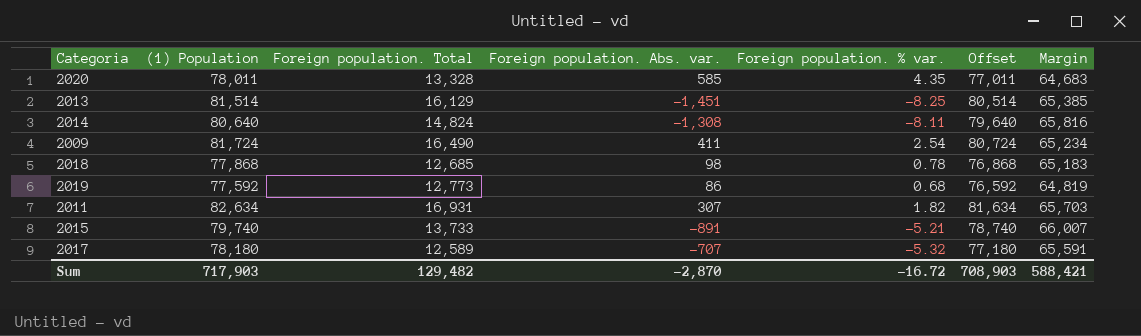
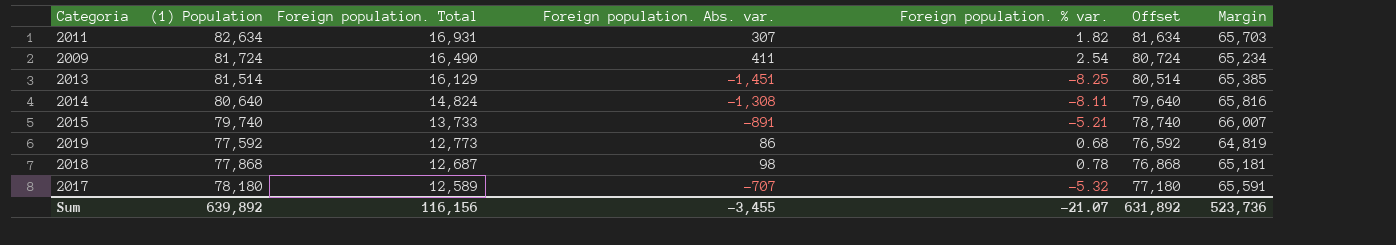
row order: none -> Foreign population. Total descending
row 2020: 78,011 | 13,328 | 585 | 4.35 | 77,011 | 64,683 -> none
2018 | Foreign population. Total: 12,685 -> 12,687
2018 | Margin: 65,183 -> 65,181
Sum | (1) Population: 717,903 -> 639,892
Sum | Foreign population. Total: 129,482 -> 116,156
Sum | Foreign population. Abs. var.: -2,870 -> -3,455
Sum | Foreign population. % var.: -16.72 -> -21.07
Sum | Offset: 708,903 -> 631,892
Sum | Margin: 588,421 -> 523,736

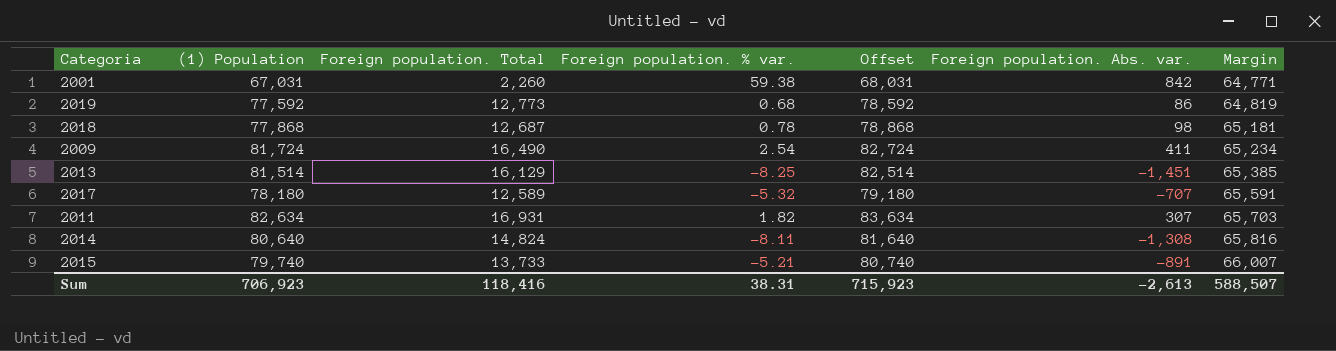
row order: Foreign population. Total descending -> Margin ascending
column Offset | formula: [(1) Population] - 1000 -> [(1) Population] + 1000
column Foreign population. Abs. var. | position: 4 -> 6
row 2001: none -> 67,031 | 2,260 | 59.38 | 68,031 | 842 | 64,771
Sum | (1) Population: 639,892 -> 706,923
Sum | Foreign population. Total: 116,156 -> 118,416
Sum | Foreign population. % var.: -21.07 -> 38.31
Sum | Offset: 631,892 -> 715,923
Sum | Foreign population. Abs. var.: -3,455 -> -2,613
Sum | Margin: 523,736 -> 588,507

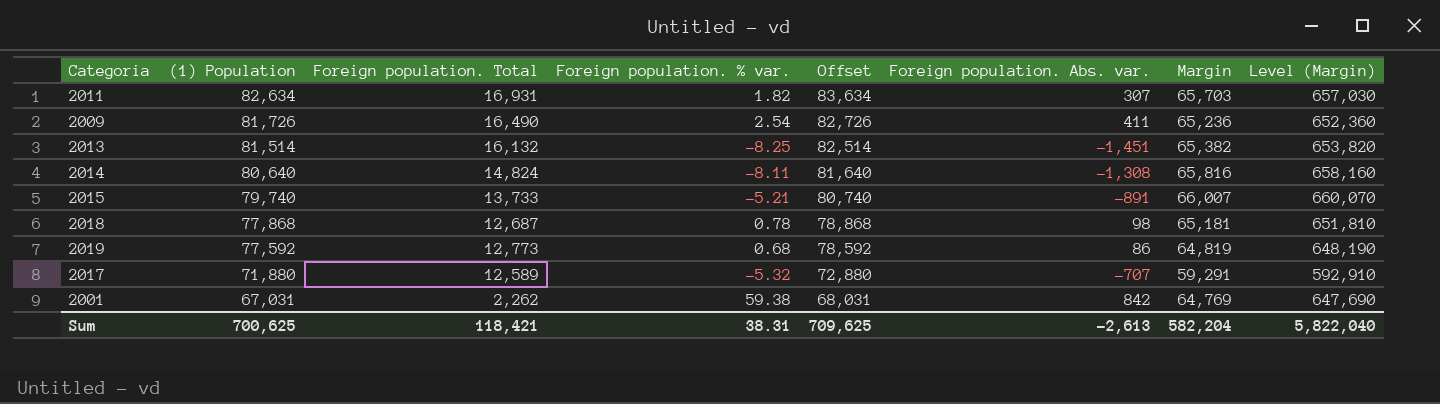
row order: Margin ascending -> (1) Population descending
column Level (Margin) | formula: none -> [Margin] * 10
2009 | (1) Population: 81,724 -> 81,726
2009 | Offset: 82,724 -> 82,726
2009 | Margin: 65,234 -> 65,236
2013 | Foreign population. Total: 16,129 -> 16,132
2013 | Margin: 65,385 -> 65,382
2017 | (1) Population: 78,180 -> 71,880
2017 | Offset: 79,180 -> 72,880
2017 | Margin: 65,591 -> 59,291
2001 | Foreign population. Total: 2,260 -> 2,262
2001 | Margin: 64,771 -> 64,769
Sum | (1) Population: 706,923 -> 700,625
Sum | Foreign population. Total: 118,416 -> 118,421
Sum | Offset: 715,923 -> 709,625
Sum | Margin: 588,507 -> 582,204

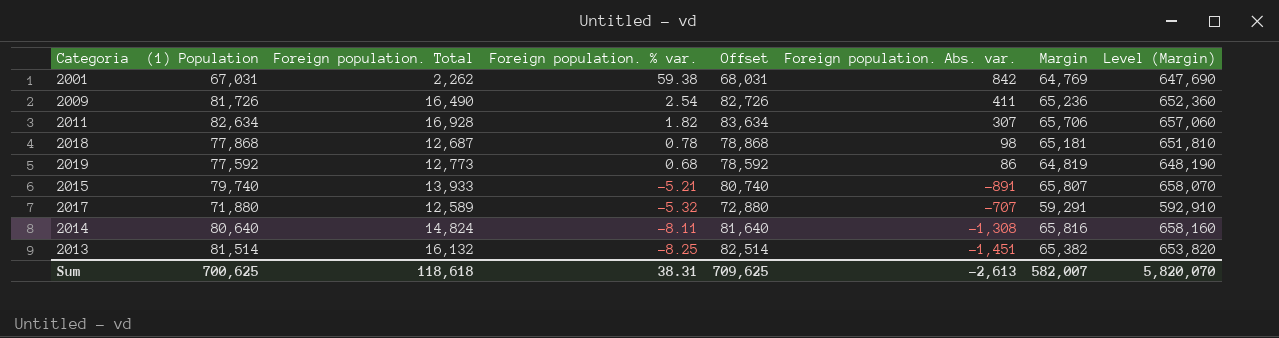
row order: (1) Population descending -> Foreign population. % var. descending
2011 | Foreign population. Total: 16,931 -> 16,928
2011 | Margin: 65,703 -> 65,706
2011 | Level (Margin): 657,030 -> 657,060
2015 | Foreign population. Total: 13,733 -> 13,933
2015 | Margin: 66,007 -> 65,807
2015 | Level (Margin): 660,070 -> 658,070
Sum | Foreign population. Total: 118,421 -> 118,618
Sum | Margin: 582,204 -> 582,007
Sum | Level (Margin): 5,822,040 -> 5,820,070

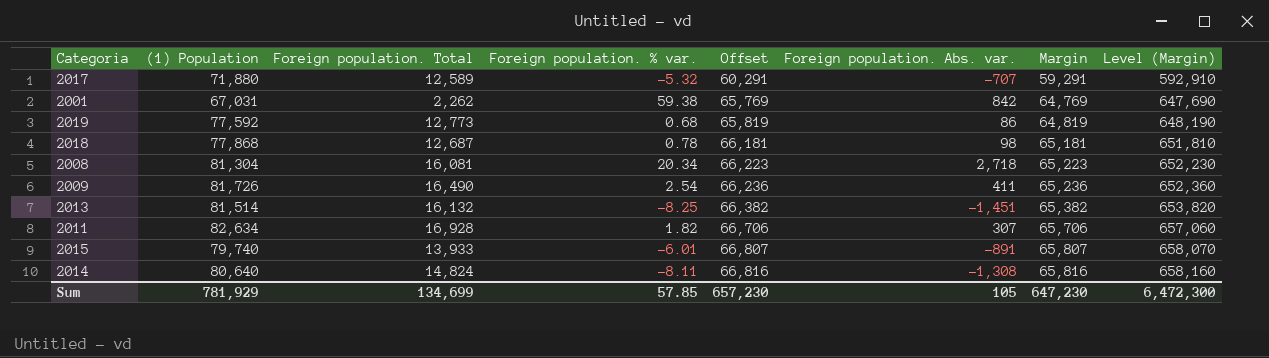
row order: Foreign population. % var. descending -> Offset ascending
column Offset | formula: [(1) Population] + 1000 -> [Margin] + 1000
row 2008: none -> 81,304 | 16,081 | 20.34 | 66,223 | 2,718 | 65,223 | 652,230
2015 | Foreign population. % var.: -5.21 -> -6.01
Sum | (1) Population: 700,625 -> 781,929
Sum | Foreign population. Total: 118,618 -> 134,699
Sum | Foreign population. % var.: 38.31 -> 57.85
Sum | Offset: 709,625 -> 657,230
Sum | Foreign population. Abs. var.: -2,613 -> 105
Sum | Margin: 582,007 -> 647,230
Sum | Level (Margin): 5,820,070 -> 6,472,300

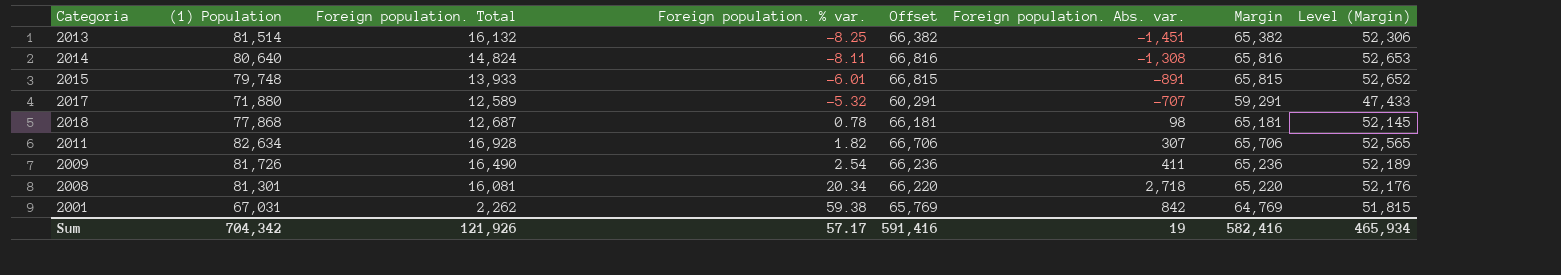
row order: Offset ascending -> Foreign population. % var. ascending
column Level (Margin) | formula: [Margin] * 10 -> [Margin] * 0.8
row 2019: 77,592 | 12,773 | 0.68 | 65,819 | 86 | 64,819 | 648,190 -> none
2015 | (1) Population: 79,740 -> 79,748
2015 | Offset: 66,807 -> 66,815
2015 | Margin: 65,807 -> 65,815
2008 | (1) Population: 81,304 -> 81,301
2008 | Offset: 66,223 -> 66,220
2008 | Margin: 65,223 -> 65,220
Sum | (1) Population: 781,929 -> 704,342
Sum | Foreign population. Total: 134,699 -> 121,926
Sum | Foreign population. % var.: 57.85 -> 57.17
Sum | Offset: 657,230 -> 591,416
Sum | Foreign population. Abs. var.: 105 -> 19
Sum | Margin: 647,230 -> 582,416
Sum | Level (Margin): 6,472,300 -> 465,934

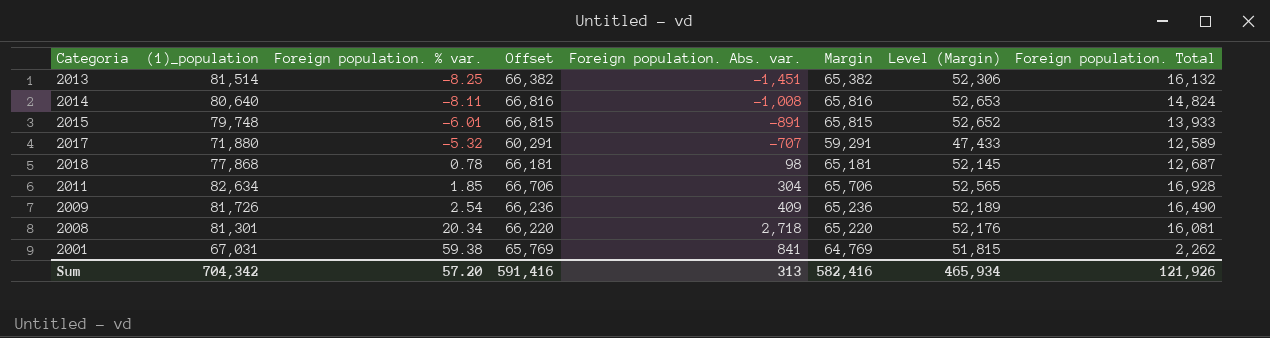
column name: (1) Population -> (1)_population
column Foreign population. Total | position: 3 -> 8
2014 | Foreign population. Abs. var.: -1,308 -> -1,008
2011 | Foreign population. % var.: 1.82 -> 1.85
2011 | Foreign population. Abs. var.: 307 -> 304
2009 | Foreign population. Abs. var.: 411 -> 409
2001 | Foreign population. Abs. var.: 842 -> 841
Sum | Foreign population. % var.: 57.17 -> 57.20
Sum | Foreign population. Abs. var.: 19 -> 313

